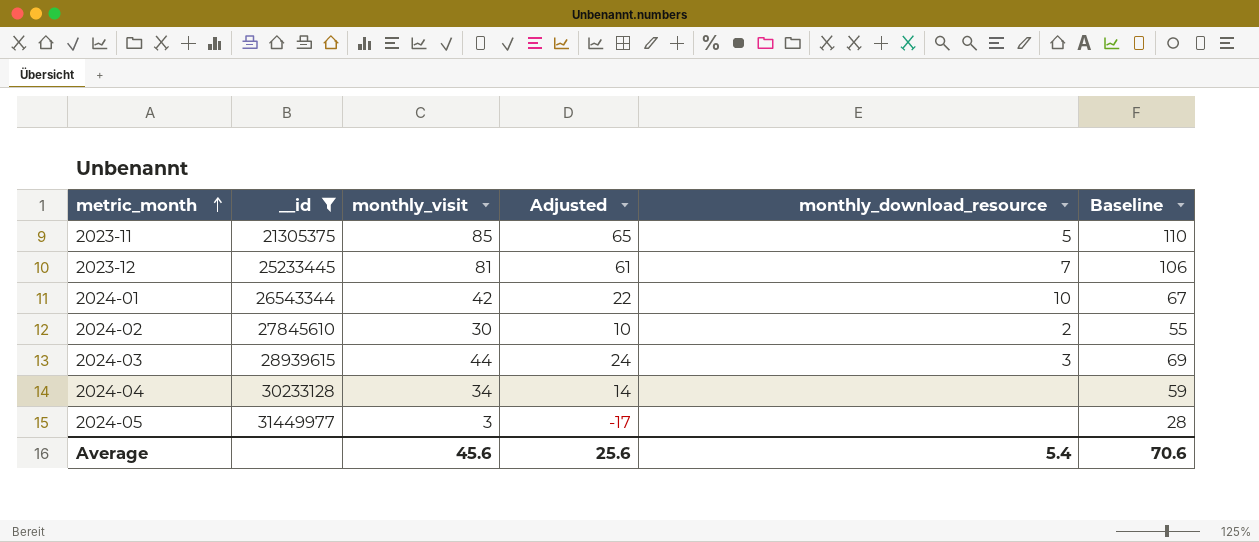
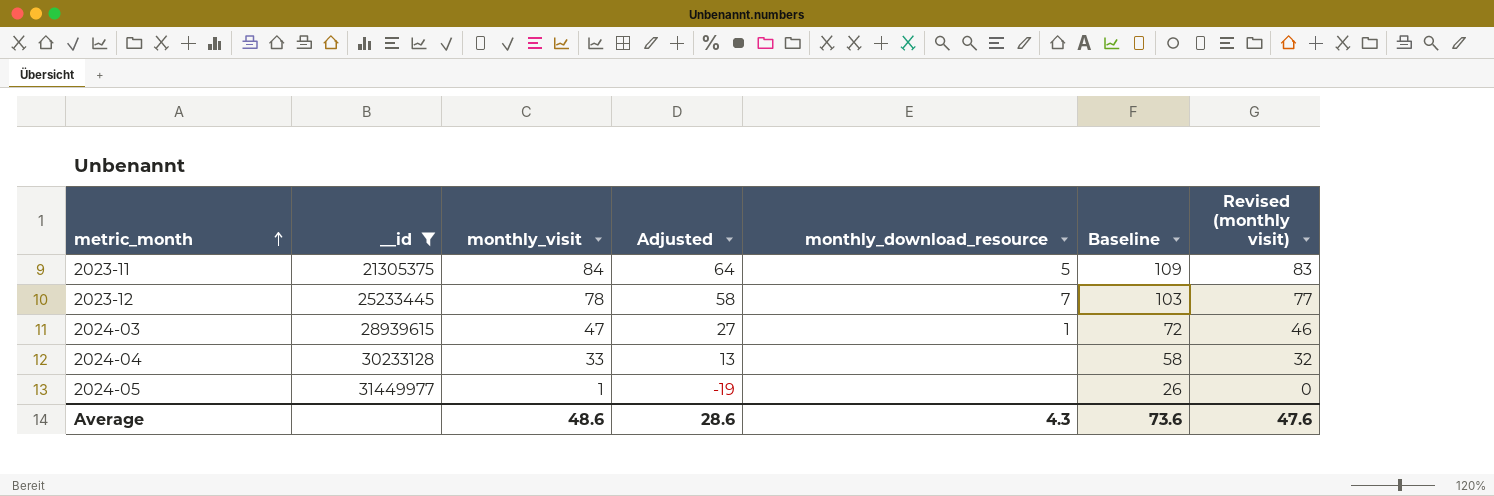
column Revised (monthly visit) | formula: none -> [monthly_visit] - 1
row 2024-01: 26543344 | 42 | 22 | 10 | 67 -> none
row 2024-02: 27845610 | 30 | 10 | 2 | 55 -> none
2023-11 | monthly_visit: 85 -> 84
2023-11 | Adjusted: 65 -> 64
2023-11 | Baseline: 110 -> 109
2023-12 | monthly_visit: 81 -> 78
2023-12 | Adjusted: 61 -> 58
2023-12 | Baseline: 106 -> 103
2024-03 | monthly_visit: 44 -> 47
2024-03 | Adjusted: 24 -> 27
2024-03 | monthly_download_resource: 3 -> 1
2024-03 | Baseline: 69 -> 72
2024-04 | monthly_visit: 34 -> 33
2024-04 | Adjusted: 14 -> 13
2024-04 | Baseline: 59 -> 58
2024-05 | monthly_visit: 3 -> 1
2024-05 | Adjusted: -17 -> -19
2024-05 | Baseline: 28 -> 26
Average | monthly_visit: 45.6 -> 48.6
Average | Adjusted: 25.6 -> 28.6
Average | monthly_download_resource: 5.4 -> 4.3
Average | Baseline: 70.6 -> 73.6

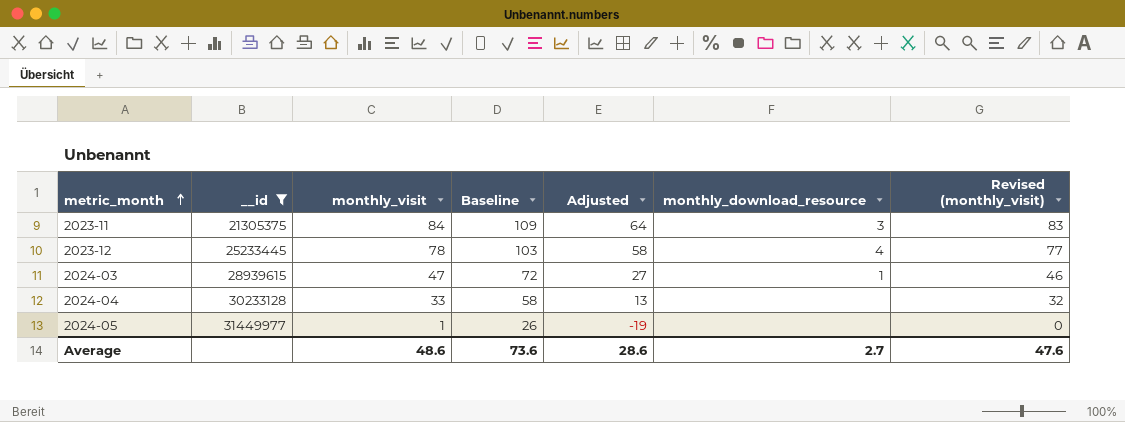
column Baseline | position: 6 -> 4
column name: Revised (monthly visit) -> Revised (monthly_visit)
2023-11 | monthly_download_resource: 5 -> 3
2023-12 | monthly_download_resource: 7 -> 4
Average | monthly_download_resource: 4.3 -> 2.7

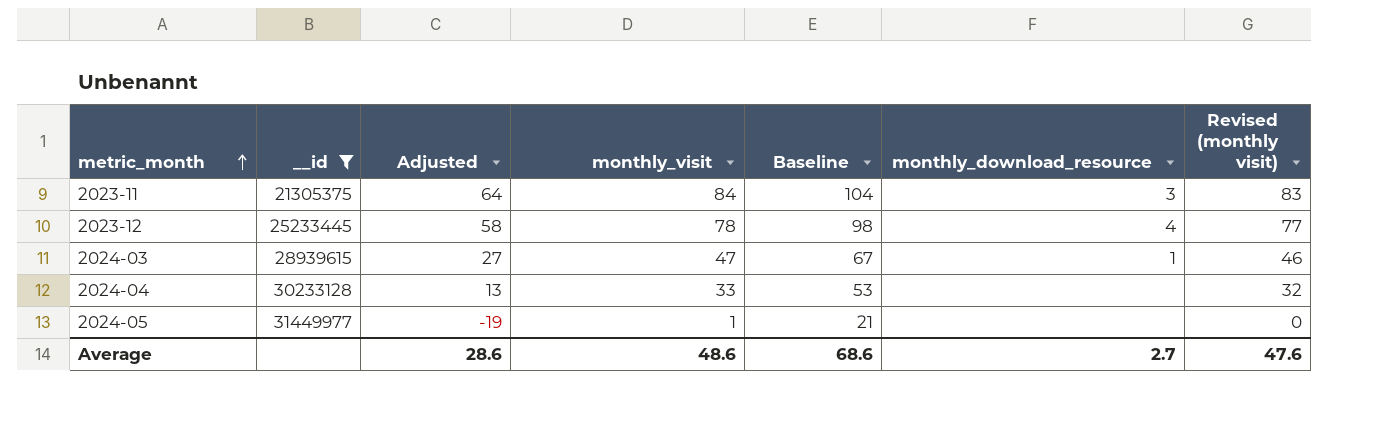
column Adjusted | position: 5 -> 3
column Baseline | formula: [monthly_visit] + 25 -> [monthly_visit] + 20
column name: Revised (monthly_visit) -> Revised (monthly visit)
Average | Baseline: 73.6 -> 68.6

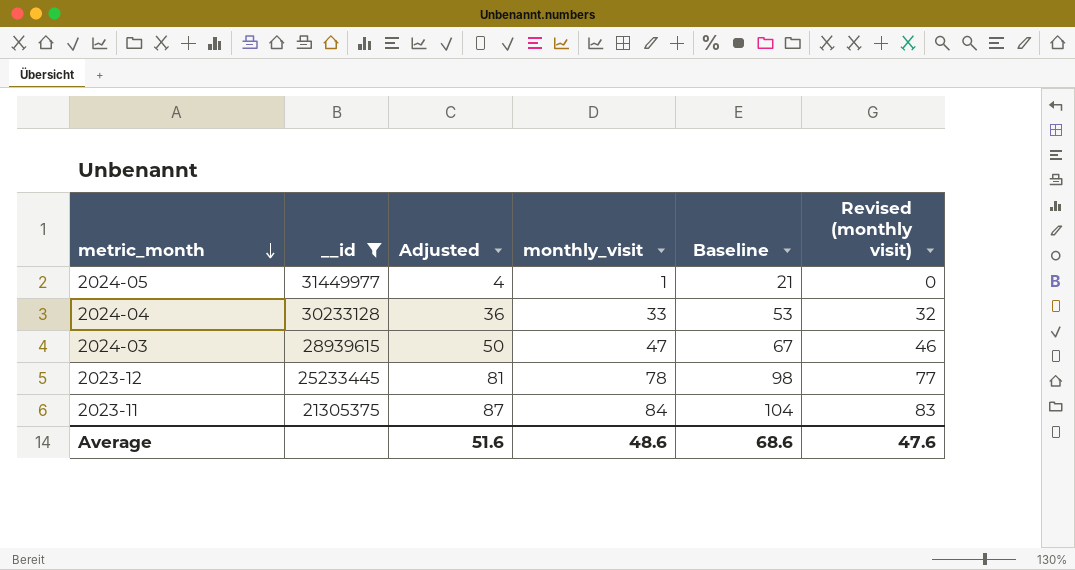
row order: metric_month ascending -> metric_month descending
column monthly_download_resource | position: 6 -> none
column Adjusted | formula: [monthly_visit] - 20 -> [monthly_visit] + 3
Average | Adjusted: 28.6 -> 51.6

